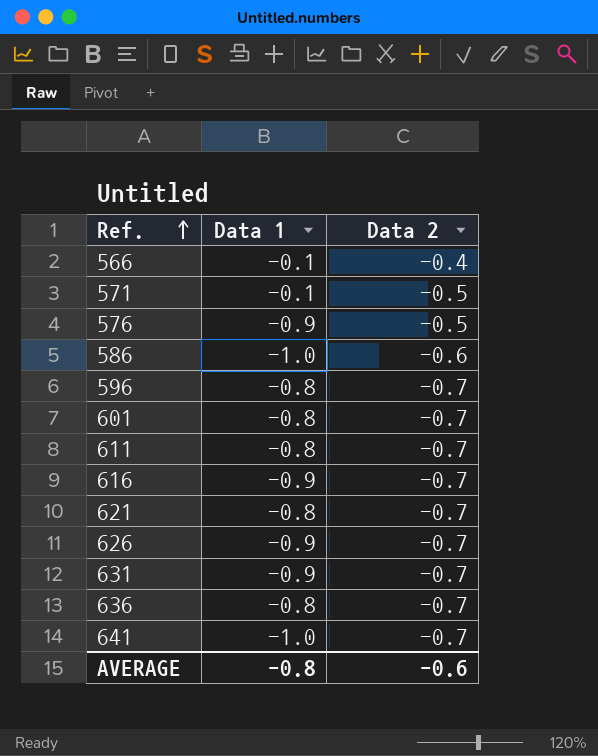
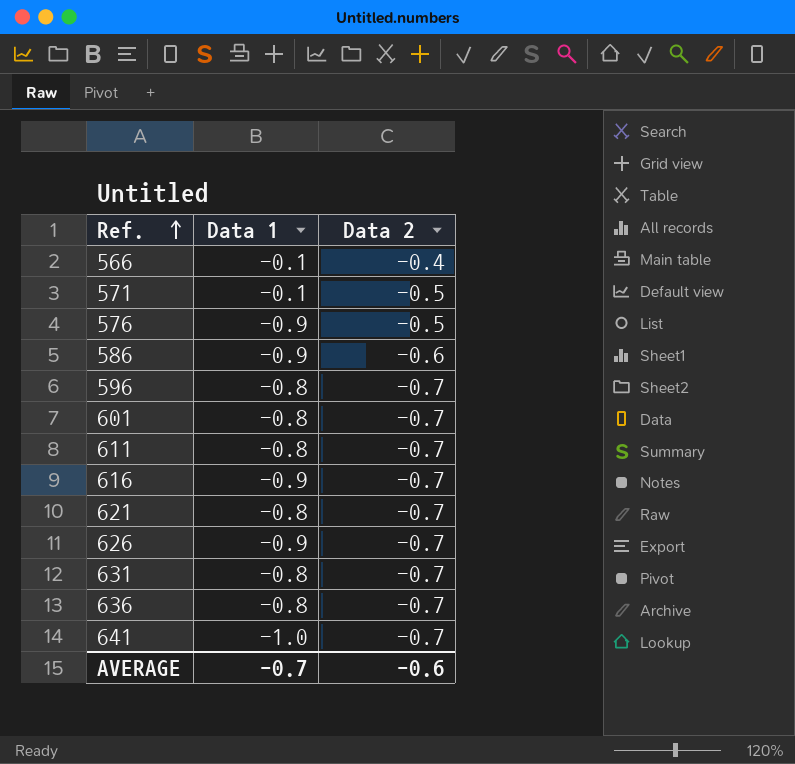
586 | Data 1: -1.0 -> -0.9
631 | Data 1: -0.9 -> -0.8
AVERAGE | Data 1: -0.8 -> -0.7

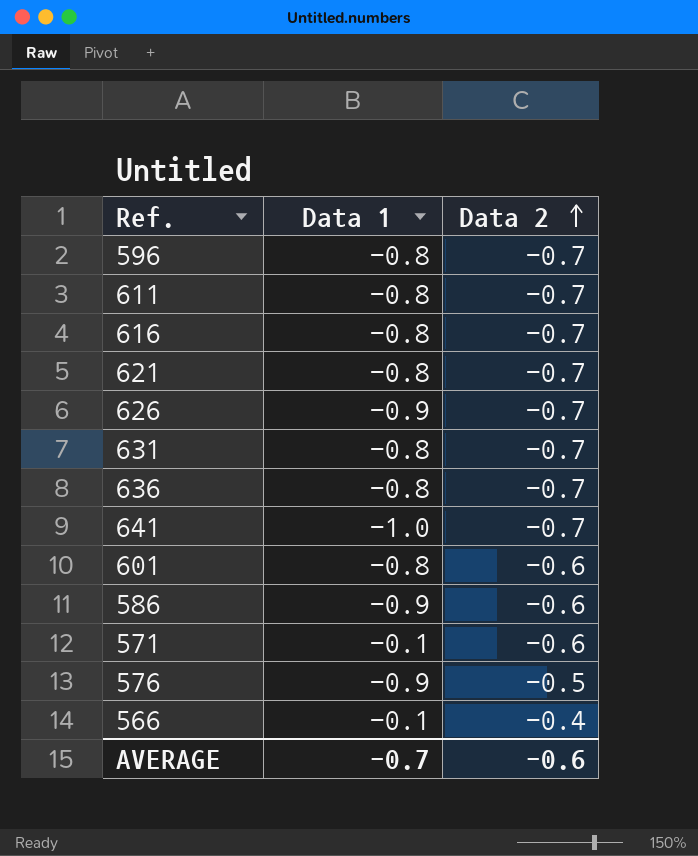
row order: Ref. ascending -> Data 2 ascending
616 | Data 1: -0.9 -> -0.8
601 | Data 2: -0.7 -> -0.6
571 | Data 2: -0.5 -> -0.6

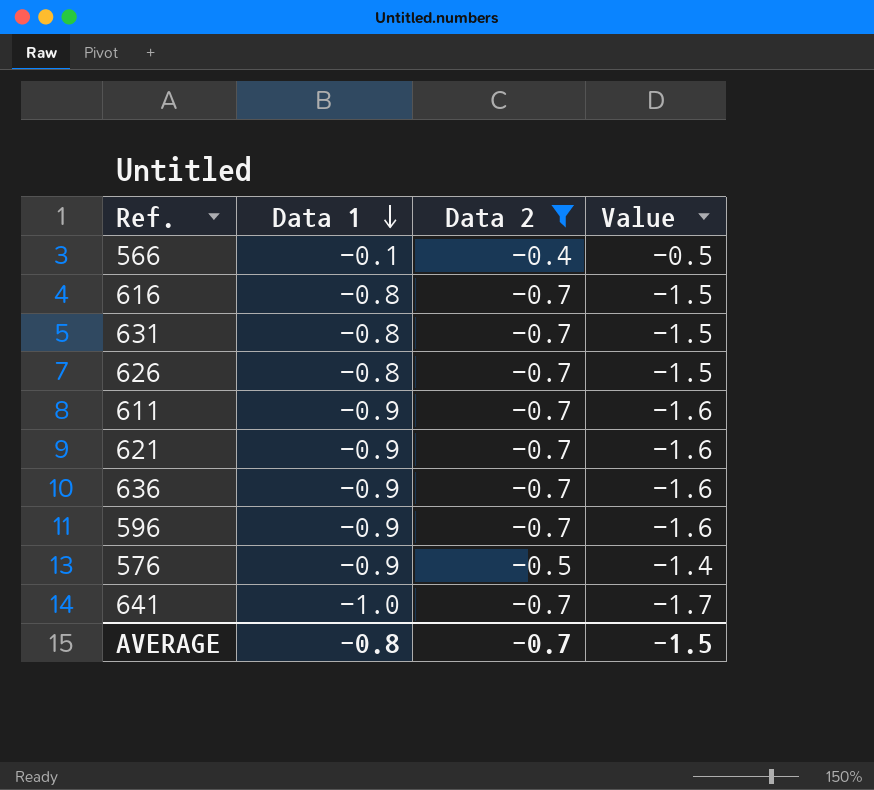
filter: none -> Data 2 != -0.6
row order: Data 2 ascending -> Data 1 descending
column Value | formula: none -> [Data 1] + [Data 2]
626 | Data 1: -0.9 -> -0.8
611 | Data 1: -0.8 -> -0.9
621 | Data 1: -0.8 -> -0.9
636 | Data 1: -0.8 -> -0.9
596 | Data 1: -0.8 -> -0.9
AVERAGE | Data 1: -0.7 -> -0.8
AVERAGE | Data 2: -0.6 -> -0.7

